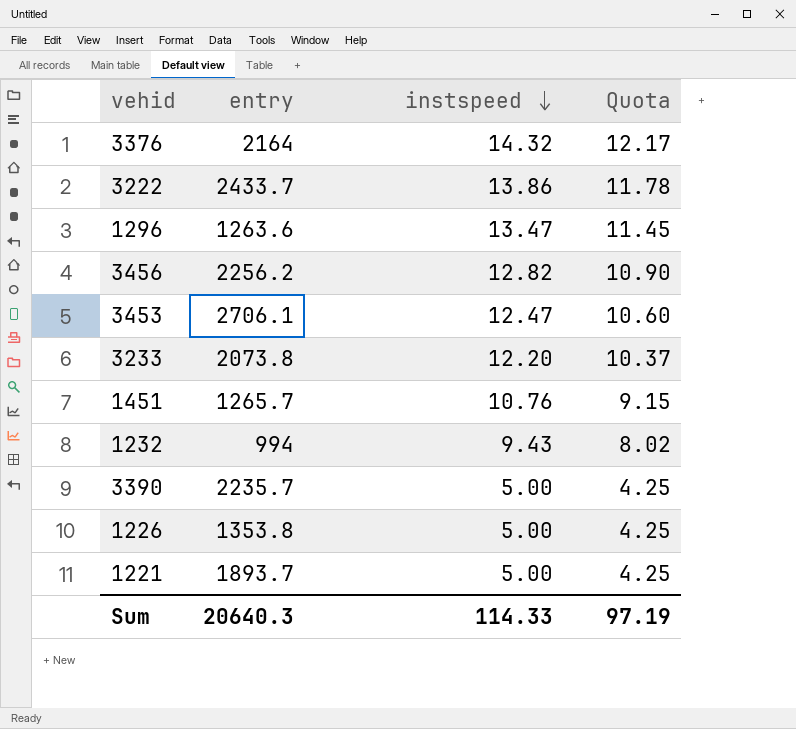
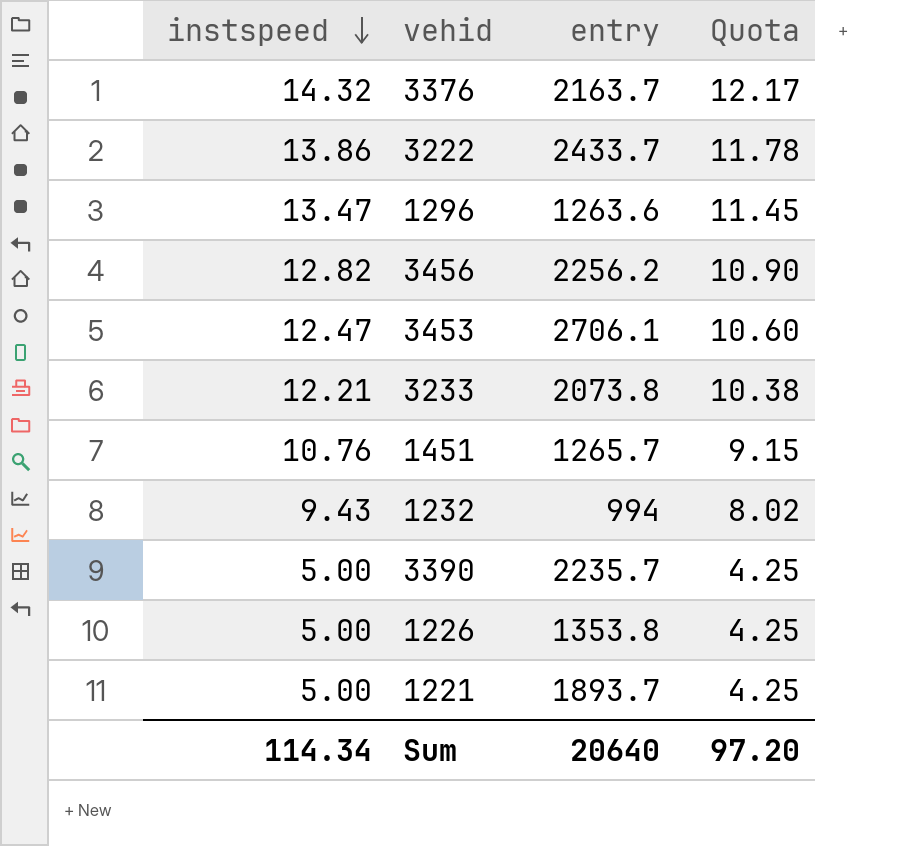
column instspeed | position: 3 -> 1
3376 | entry: 2164 -> 2163.7
3233 | instspeed: 12.20 -> 12.21
3233 | Quota: 10.37 -> 10.38
Sum | instspeed: 114.33 -> 114.34
Sum | entry: 20640.3 -> 20640
Sum | Quota: 97.19 -> 97.20

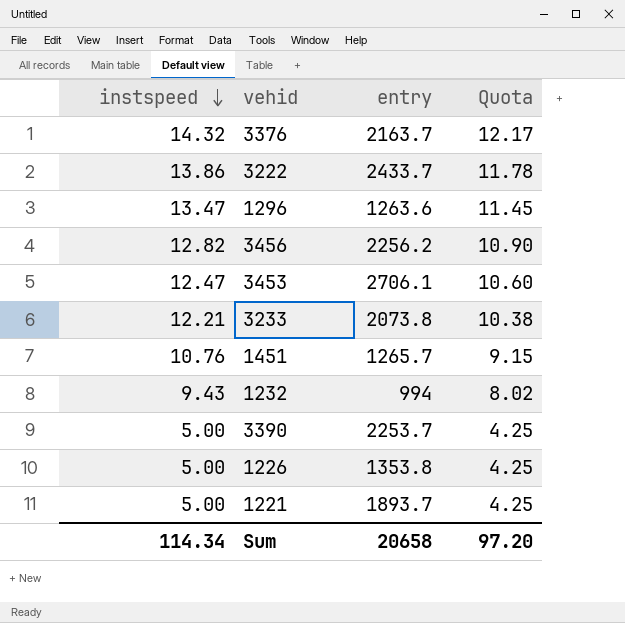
3390 | entry: 2235.7 -> 2253.7
Sum | entry: 20640 -> 20658

